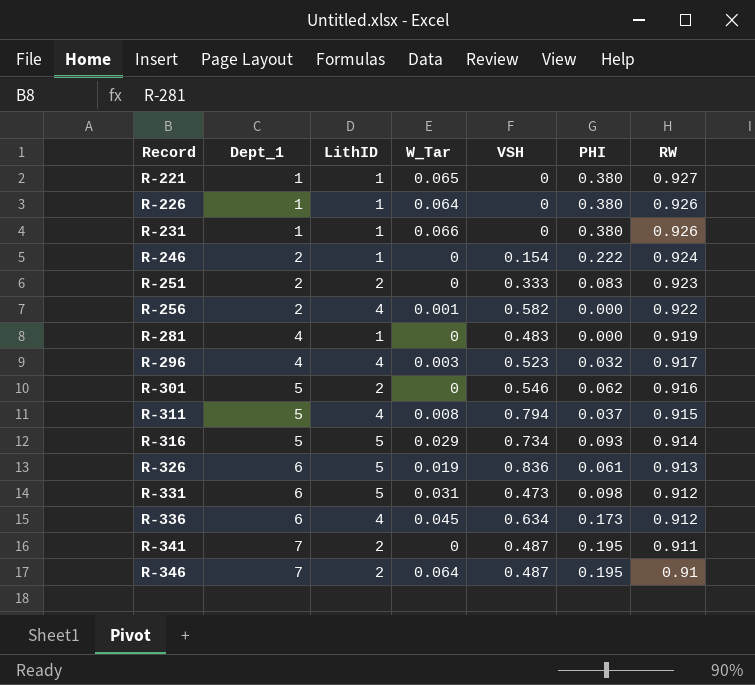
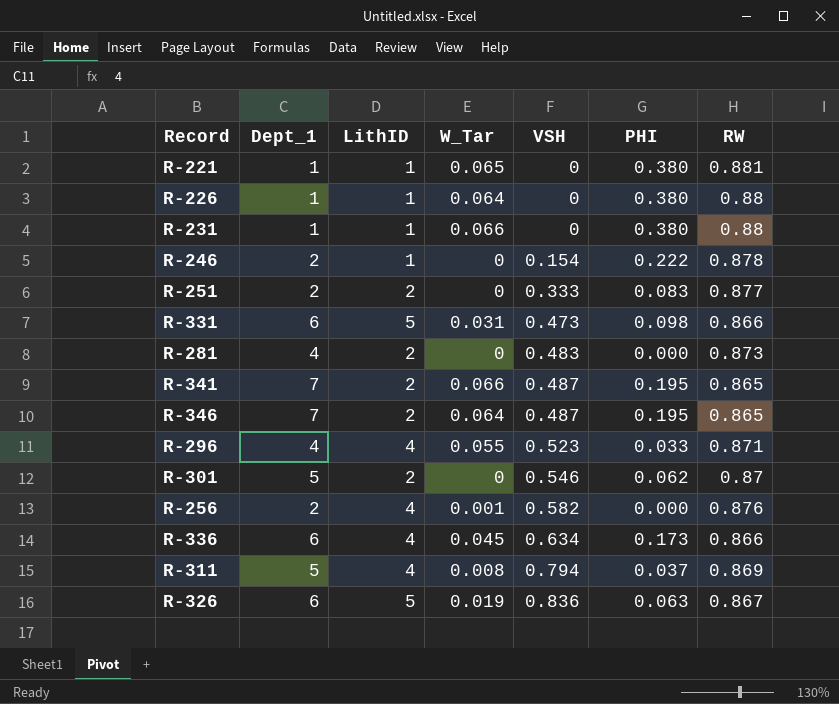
row order: Record ascending -> VSH ascending
row R-316: 5 | 5 | 0.029 | 0.734 | 0.093 | 0.914 -> none
R-221 | RW: 0.927 -> 0.881
R-226 | RW: 0.926 -> 0.88
R-231 | RW: 0.926 -> 0.88
R-246 | RW: 0.924 -> 0.878
R-251 | RW: 0.923 -> 0.877
R-331 | RW: 0.912 -> 0.866
R-281 | LithID: 1 -> 2
R-281 | RW: 0.919 -> 0.873
R-341 | W_Tar: 0 -> 0.066
R-341 | RW: 0.911 -> 0.865
R-346 | RW: 0.91 -> 0.865
R-296 | W_Tar: 0.003 -> 0.055
R-296 | PHI: 0.032 -> 0.033
R-296 | RW: 0.917 -> 0.871
R-301 | RW: 0.916 -> 0.87
R-256 | RW: 0.922 -> 0.876
R-336 | RW: 0.912 -> 0.866
R-311 | RW: 0.915 -> 0.869
R-326 | PHI: 0.061 -> 0.063
R-326 | RW: 0.913 -> 0.867

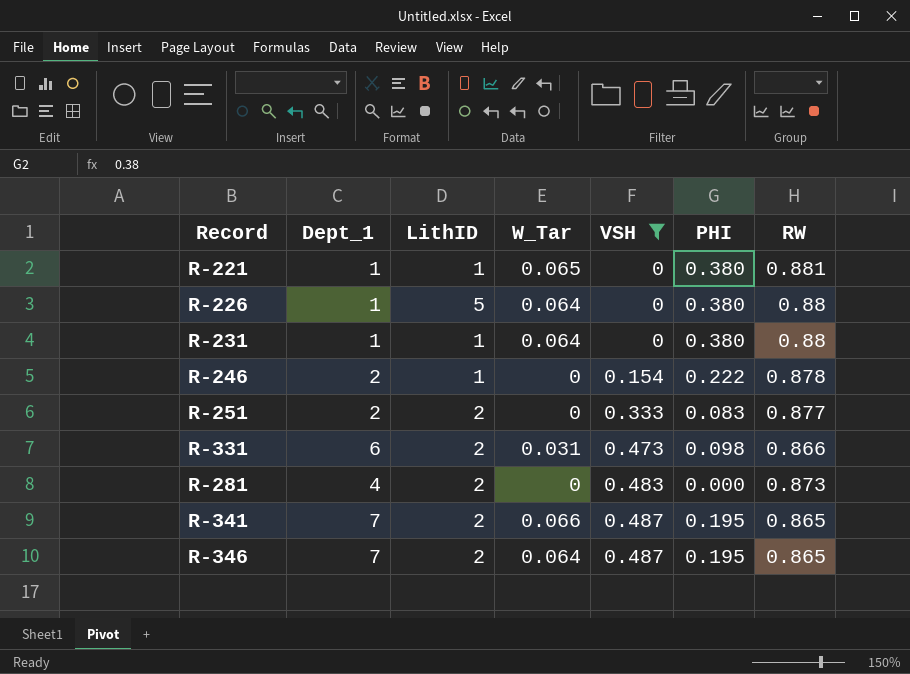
filter: none -> VSH <= 0.487
R-226 | LithID: 1 -> 5
R-231 | W_Tar: 0.066 -> 0.064
R-331 | LithID: 5 -> 2

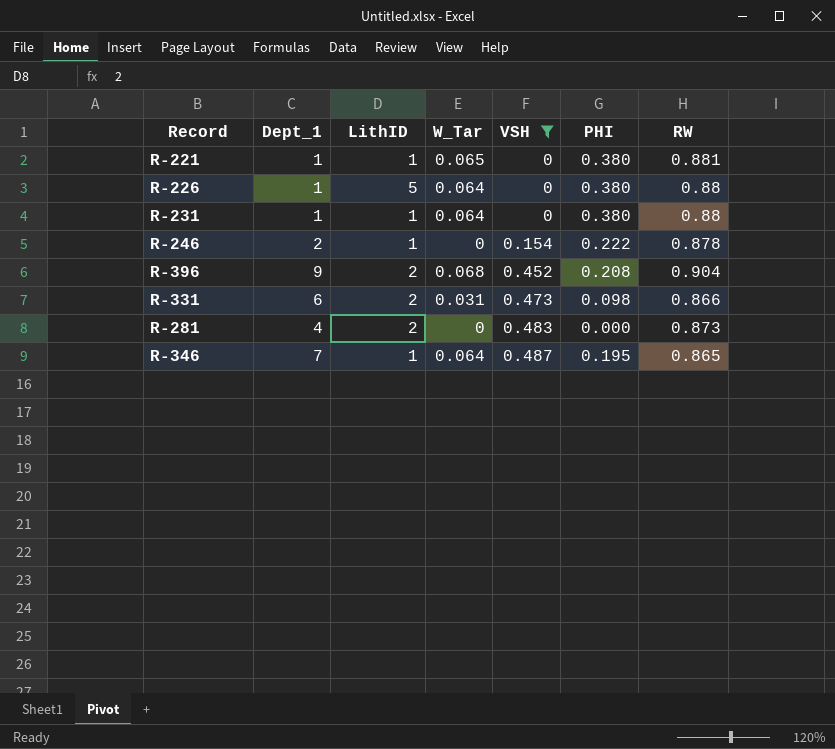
row R-251: 2 | 2 | 0 | 0.333 | 0.083 | 0.877 -> none
row R-341: 7 | 2 | 0.066 | 0.487 | 0.195 | 0.865 -> none
row R-396: none -> 9 | 2 | 0.068 | 0.452 | 0.208 | 0.904
R-346 | LithID: 2 -> 1

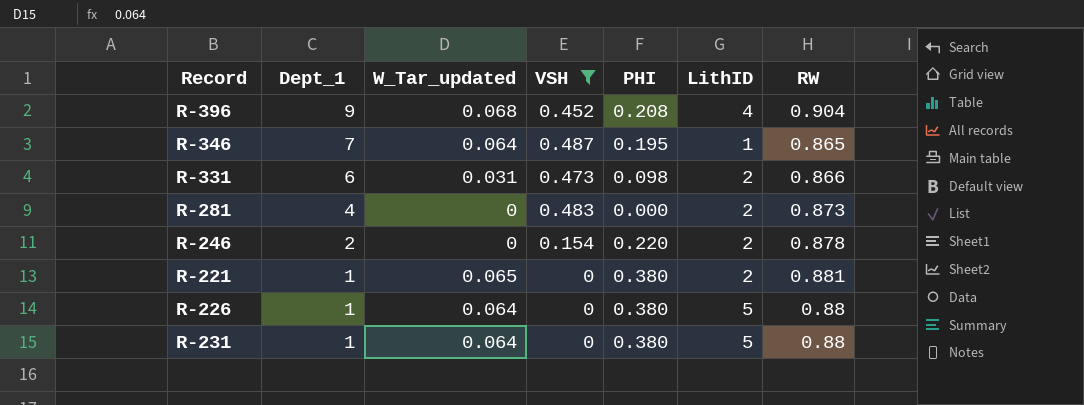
row order: VSH ascending -> Dept_1 descending
column name: W_Tar -> W_Tar_updated
column LithID | position: 3 -> 6
R-396 | LithID: 2 -> 4
R-246 | PHI: 0.222 -> 0.220
R-246 | LithID: 1 -> 2
R-221 | LithID: 1 -> 2
R-231 | LithID: 1 -> 5

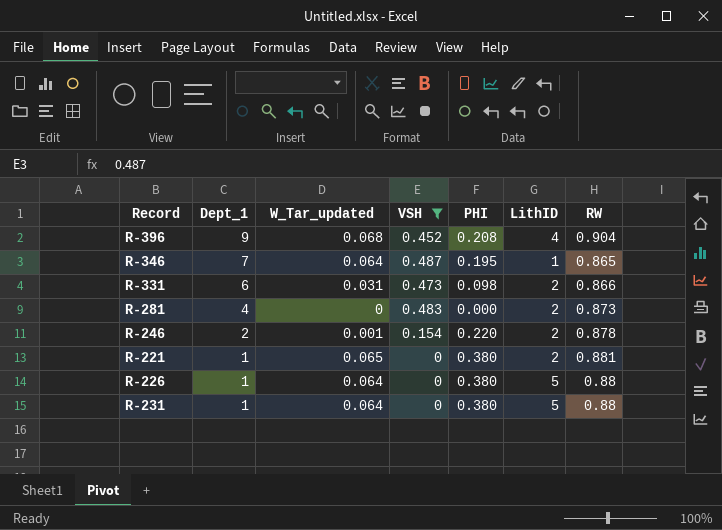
R-246 | W_Tar_updated: 0 -> 0.001

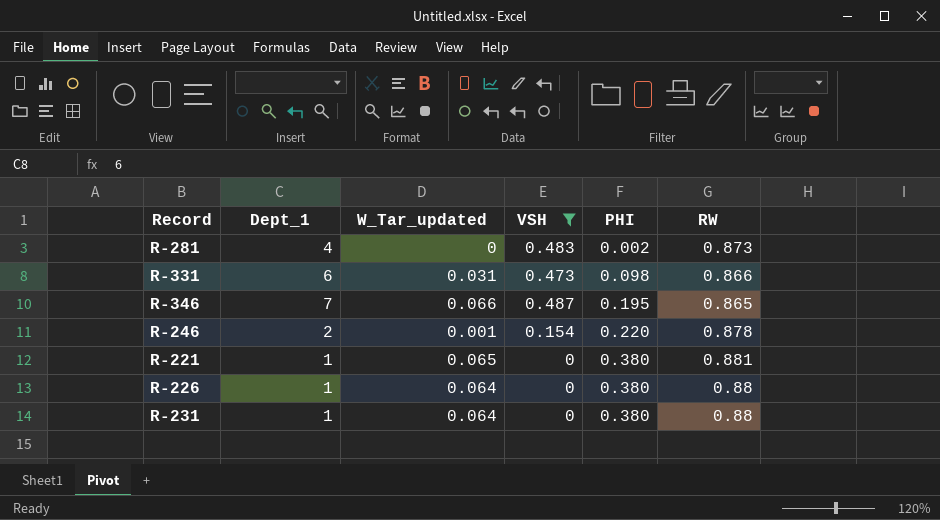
row order: Dept_1 descending -> PHI ascending
column LithID | position: 6 -> none
row R-396: 9 | 0.068 | 0.452 | 0.208 | 4 | 0.904 -> none
R-281 | PHI: 0.000 -> 0.002
R-346 | W_Tar_updated: 0.064 -> 0.066

